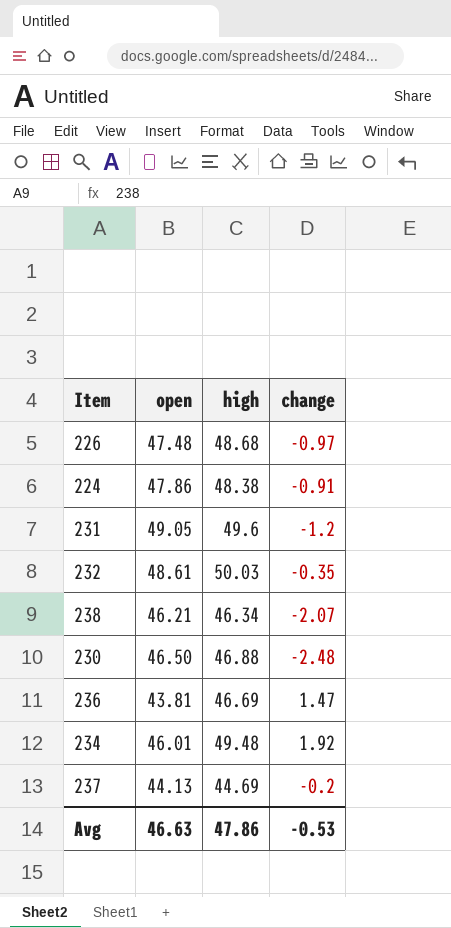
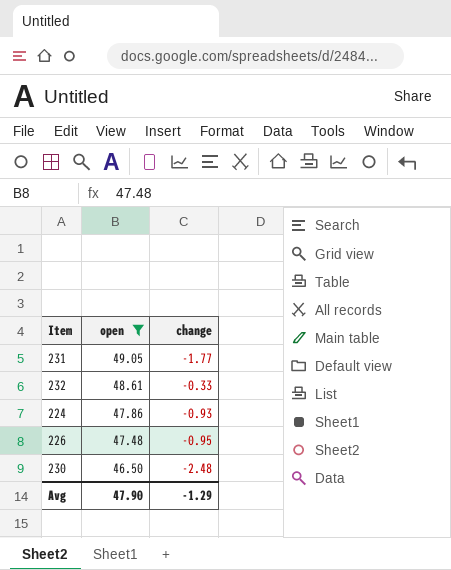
filter: none -> open >= 46.50
row order: none -> open descending
column high | position: 3 -> none
231 | change: -1.2 -> -1.77
232 | change: -0.35 -> -0.33
224 | change: -0.91 -> -0.93
226 | change: -0.97 -> -0.95
Avg | open: 46.63 -> 47.90
Avg | change: -0.53 -> -1.29

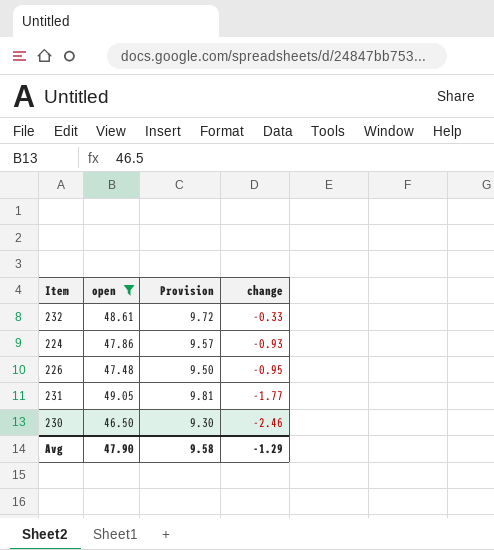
row order: open descending -> change descending
column Provision | formula: none -> [open] * 0.2
230 | change: -2.48 -> -2.46

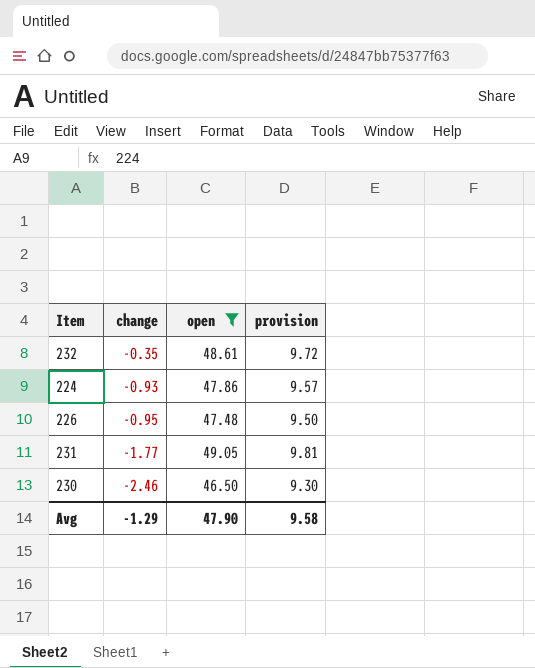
column change | position: 4 -> 2
column name: Provision -> provision
232 | change: -0.33 -> -0.35

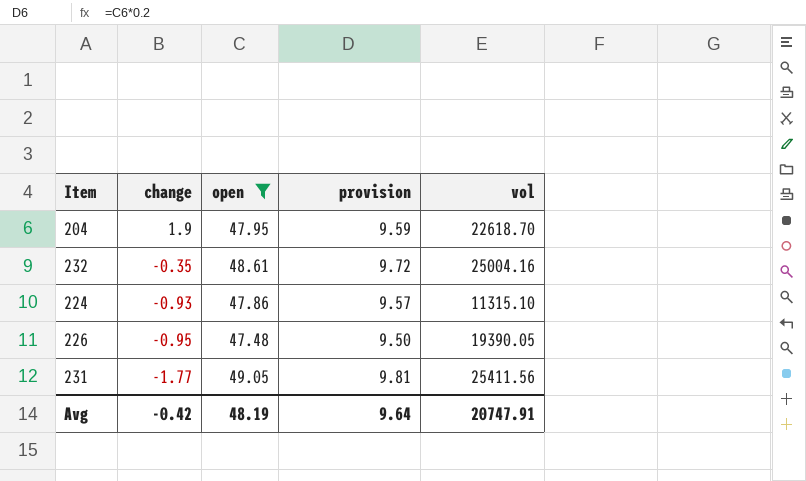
column vol | position: none -> 5
row 230: -2.46 | 46.50 | 9.30 -> none
row 204: none -> 1.9 | 47.95 | 9.59 | 22618.70
Avg | change: -1.29 -> -0.42
Avg | open: 47.90 -> 48.19
Avg | provision: 9.58 -> 9.64

